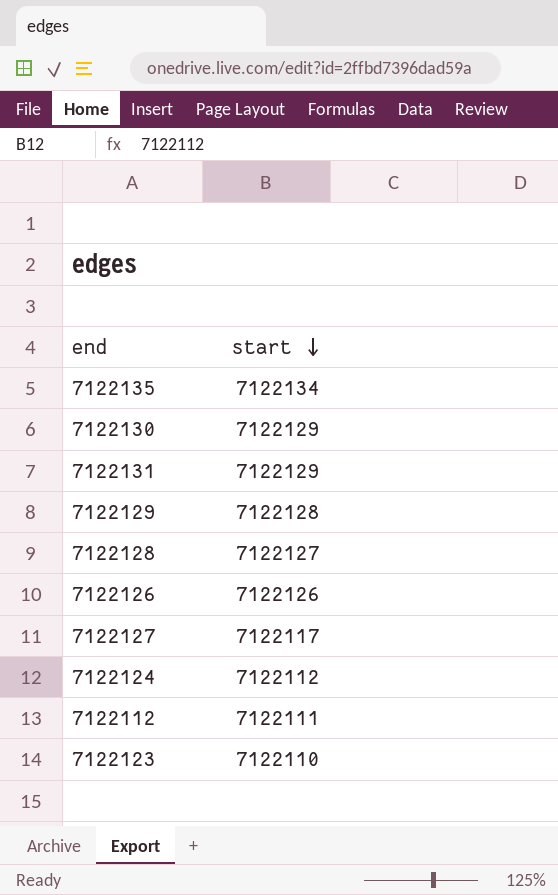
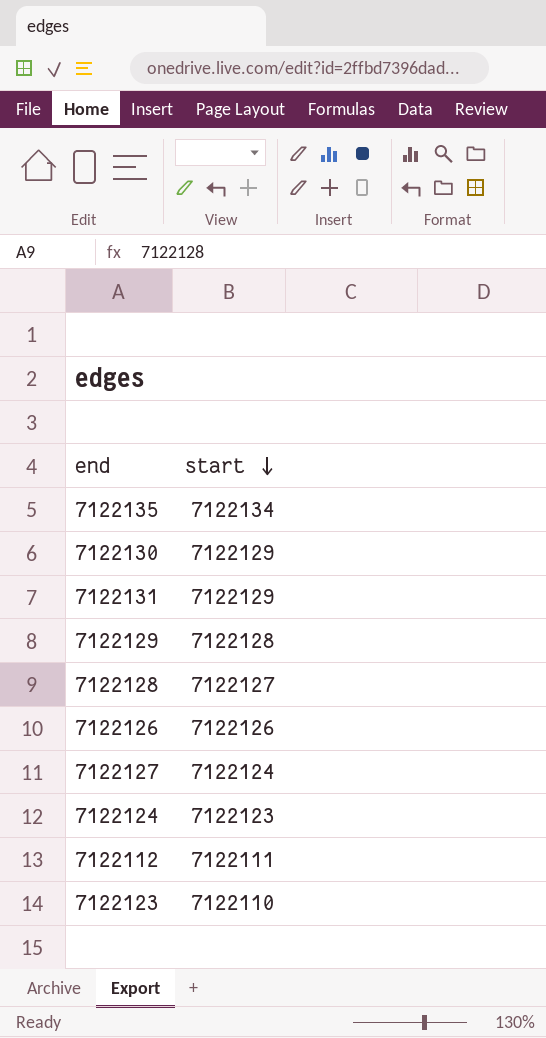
7122127 | start: 7122117 -> 7122124
7122124 | start: 7122112 -> 7122123

